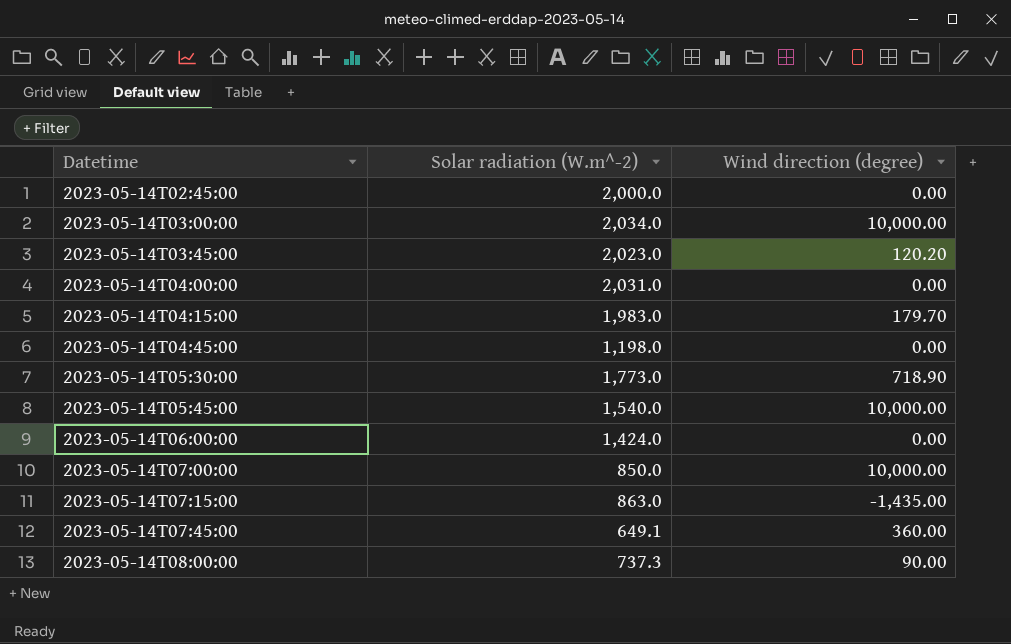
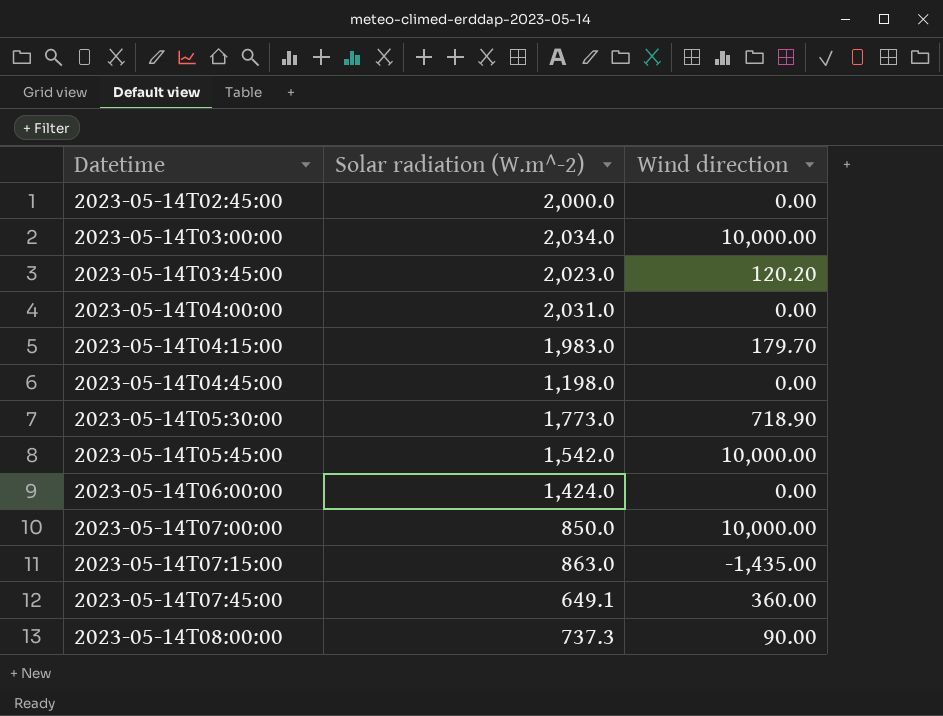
column name: Wind direction (degree) -> Wind direction
2023-05-14T05:45:00 | Solar radiation (W.m^-2): 1,540.0 -> 1,542.0

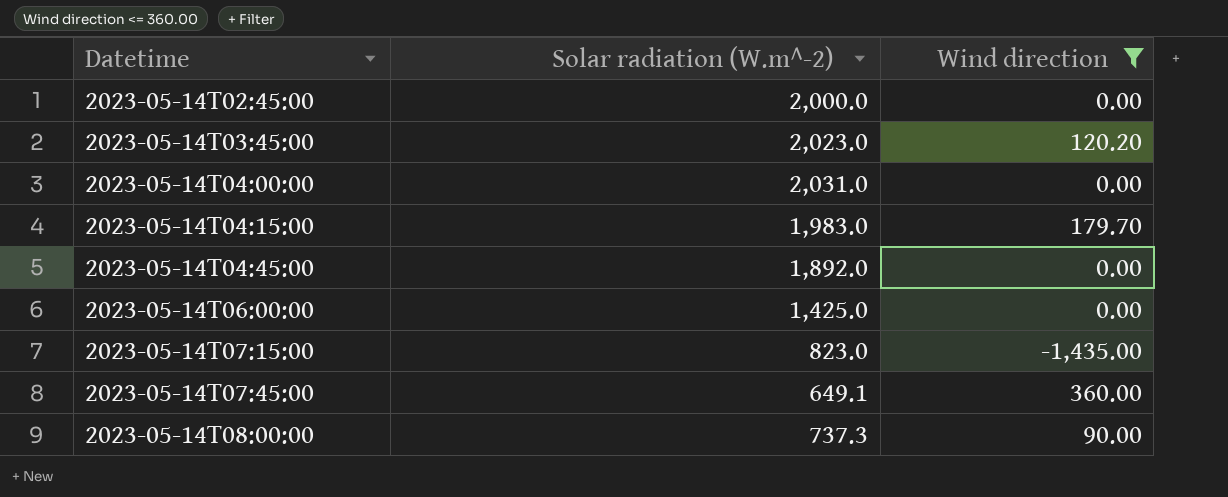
filter: none -> Wind direction <= 360.00
2023-05-14T04:45:00 | Solar radiation (W.m^-2): 1,198.0 -> 1,892.0
2023-05-14T06:00:00 | Solar radiation (W.m^-2): 1,424.0 -> 1,425.0
2023-05-14T07:15:00 | Solar radiation (W.m^-2): 863.0 -> 823.0

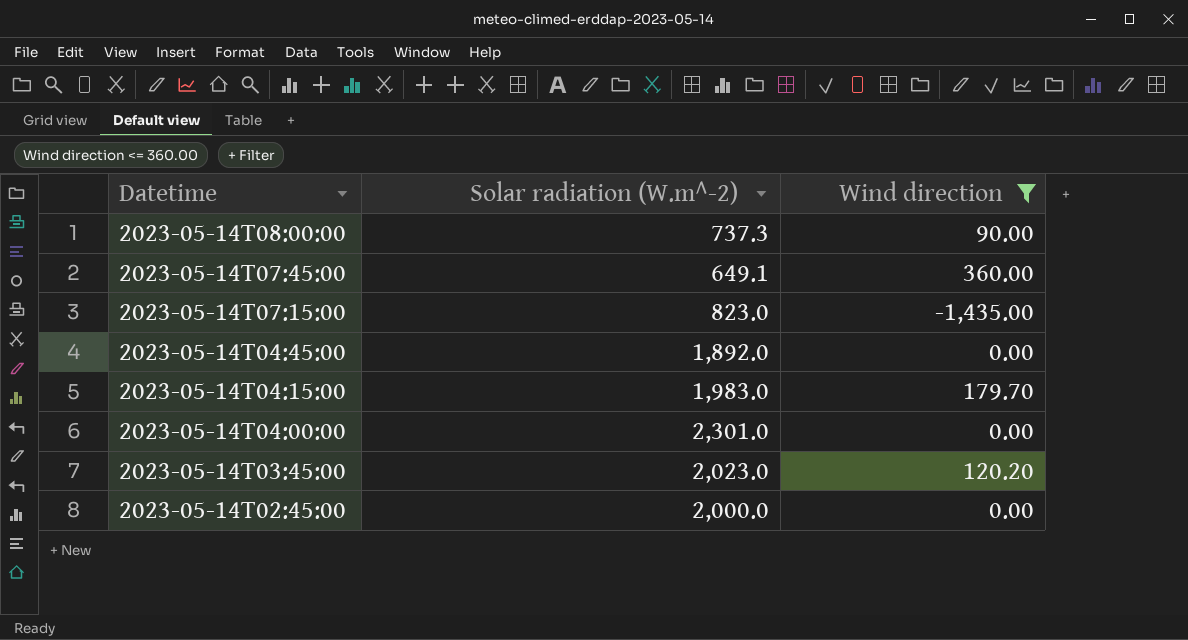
row order: Datetime ascending -> Datetime descending
row 2023-05-14T06:00:00: 1,425.0 | 0.00 -> none
2023-05-14T04:00:00 | Solar radiation (W.m^-2): 2,031.0 -> 2,301.0

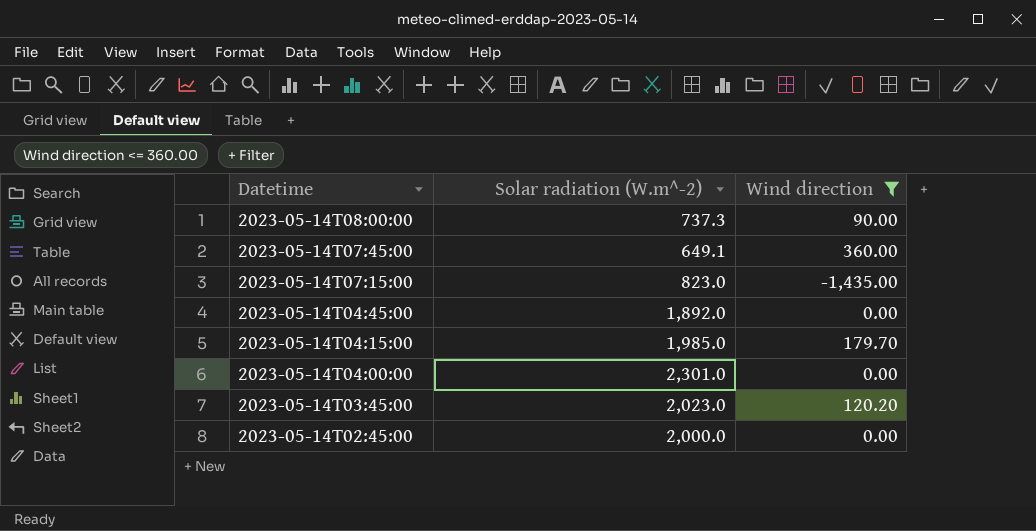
2023-05-14T04:15:00 | Solar radiation (W.m^-2): 1,983.0 -> 1,985.0

